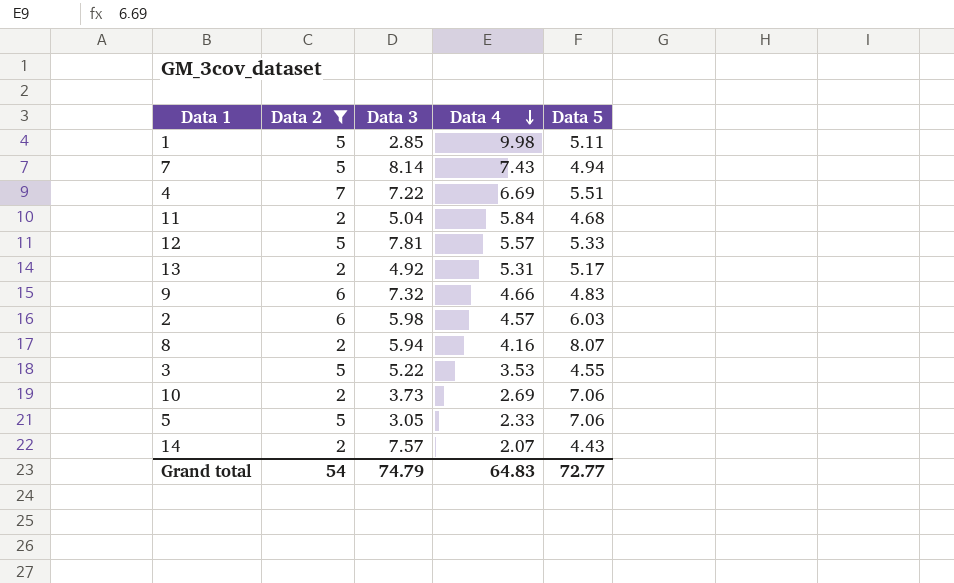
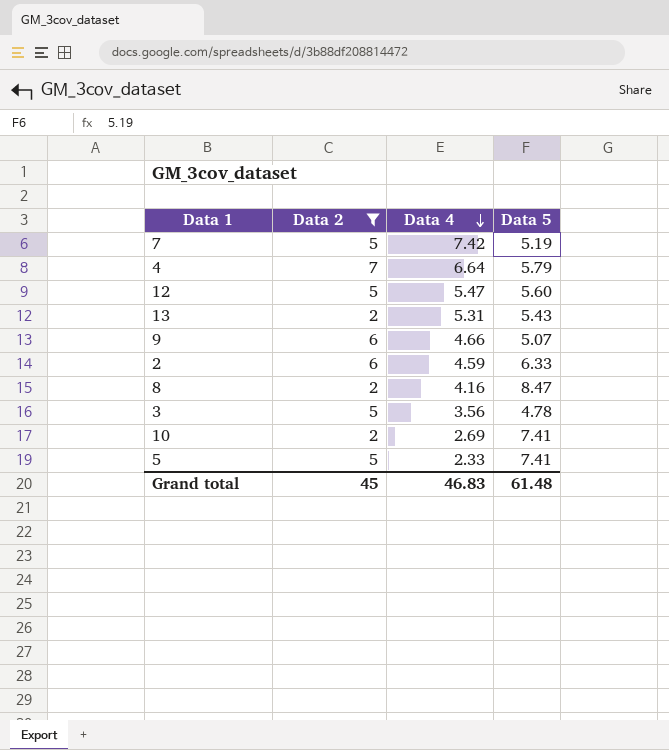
column Data 3 | position: 3 -> none
row 1: 5 | 2.85 | 9.98 | 5.11 -> none
row 11: 2 | 5.04 | 5.84 | 4.68 -> none
row 14: 2 | 7.57 | 2.07 | 4.43 -> none
7 | Data 4: 7.43 -> 7.42
7 | Data 5: 4.94 -> 5.19
4 | Data 4: 6.69 -> 6.64
4 | Data 5: 5.51 -> 5.79
12 | Data 4: 5.57 -> 5.47
12 | Data 5: 5.33 -> 5.60
13 | Data 5: 5.17 -> 5.43
9 | Data 5: 4.83 -> 5.07
2 | Data 4: 4.57 -> 4.59
2 | Data 5: 6.03 -> 6.33
8 | Data 5: 8.07 -> 8.47
3 | Data 4: 3.53 -> 3.56
3 | Data 5: 4.55 -> 4.78
10 | Data 5: 7.06 -> 7.41
5 | Data 5: 7.06 -> 7.41
Grand total | Data 2: 54 -> 45
Grand total | Data 4: 64.83 -> 46.83
Grand total | Data 5: 72.77 -> 61.48

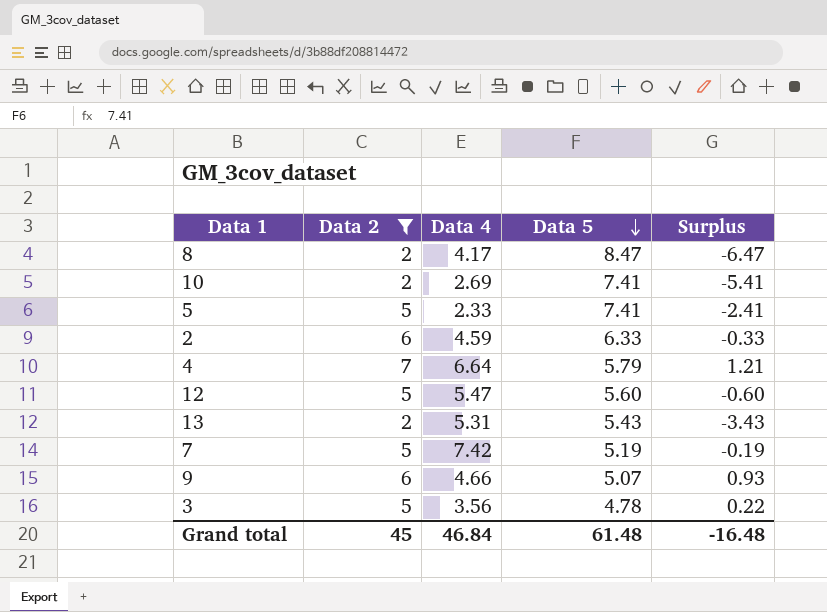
row order: Data 4 descending -> Data 5 descending
column Surplus | formula: none -> [Data 2] - [Data 5]
8 | Data 4: 4.16 -> 4.17
Grand total | Data 4: 46.83 -> 46.84

